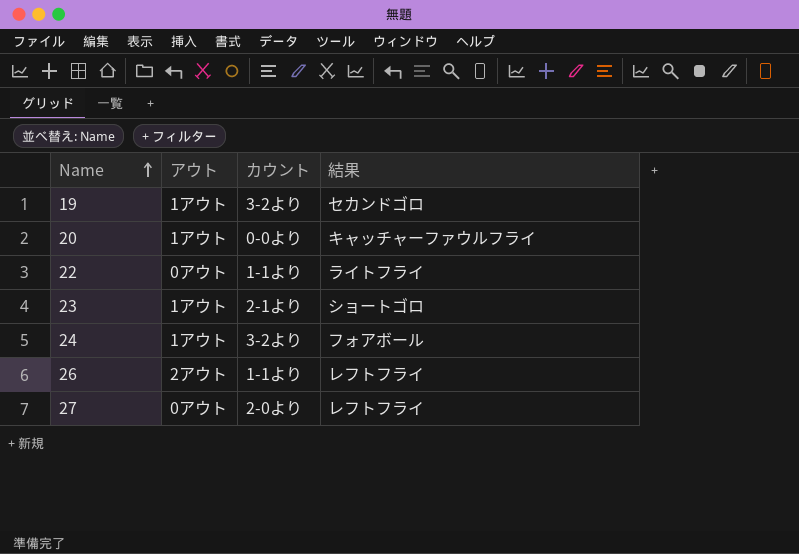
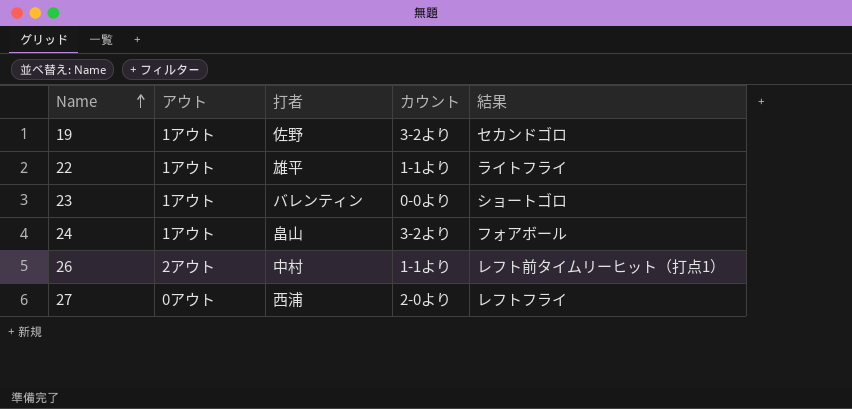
column 打者 | position: none -> 3
row 20: 1アウト | 0-0より | キャッチャーファウルフライ -> none
22 | アウト: 0アウト -> 1アウト
23 | カウント: 2-1より -> 0-0より
26 | 結果: レフトフライ -> レフト前タイムリーヒット（打点1）

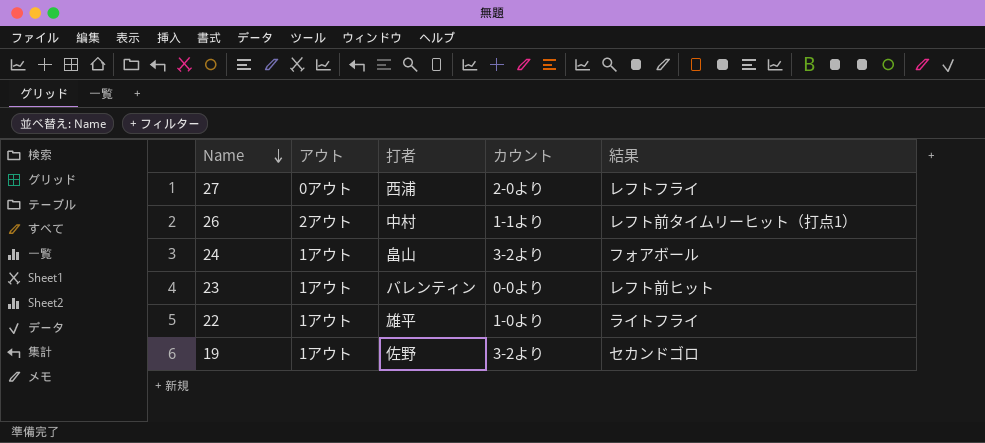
row order: Name ascending -> Name descending
23 | 結果: ショートゴロ -> レフト前ヒット
22 | カウント: 1-1より -> 1-0より

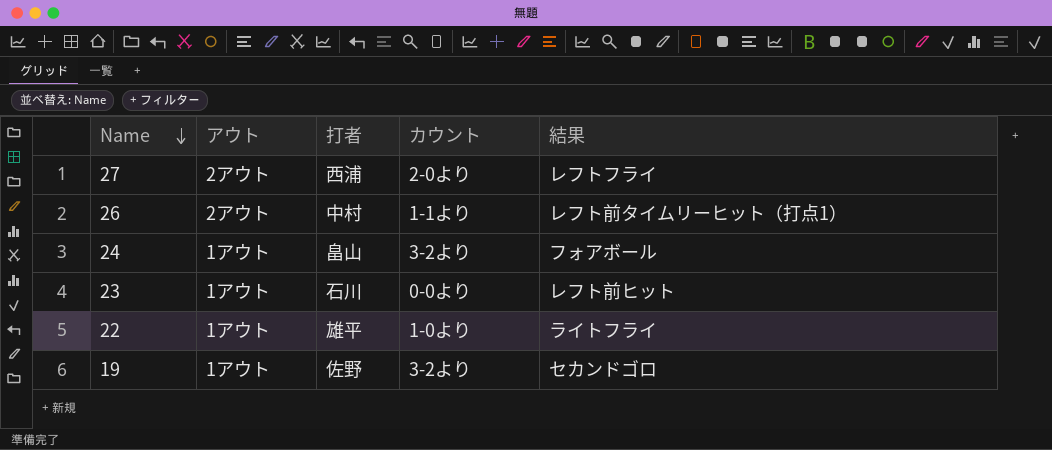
27 | アウト: 0アウト -> 2アウト
23 | 打者: バレンティン -> 石川

